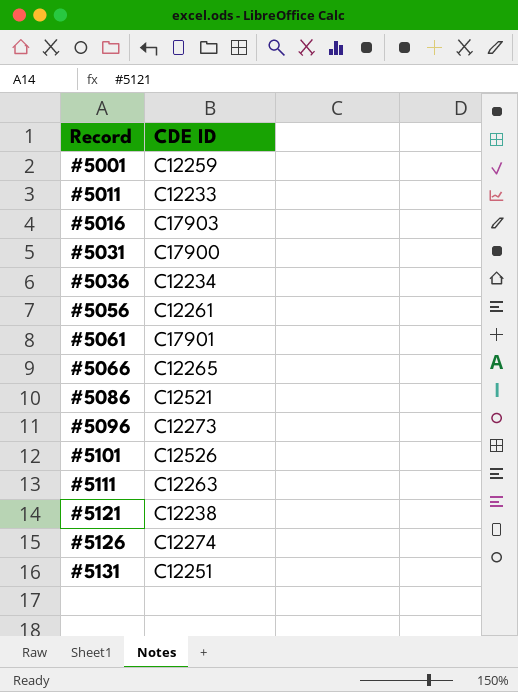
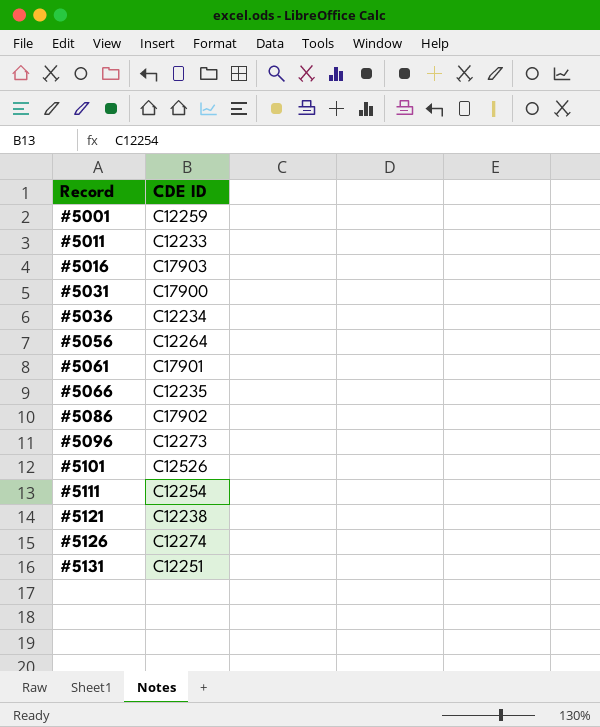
#5056 | CDE ID: C12261 -> C12264
#5066 | CDE ID: C12265 -> C12235
#5086 | CDE ID: C12521 -> C17902
#5111 | CDE ID: C12263 -> C12254

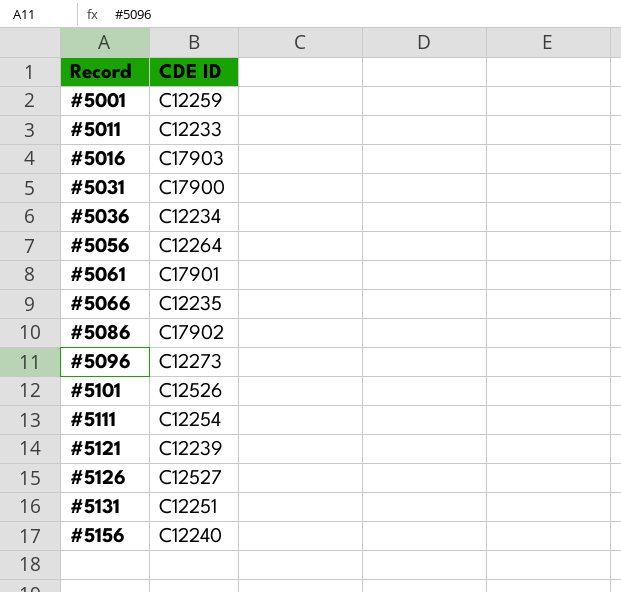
#5121 | CDE ID: C12238 -> C12239
#5126 | CDE ID: C12274 -> C12527
row #5156: none -> C12240

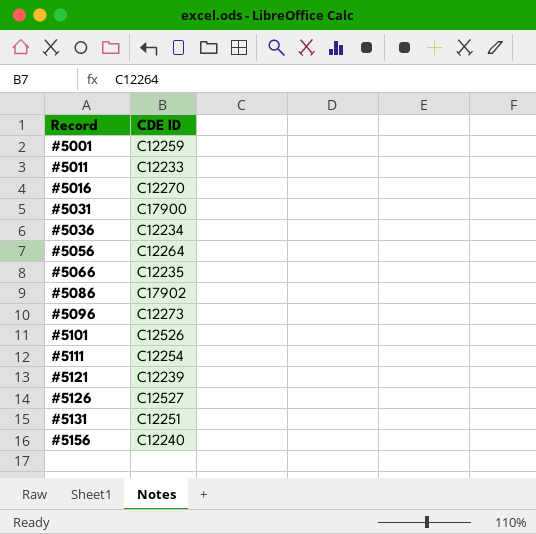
row #5061: C17901 -> none
#5016 | CDE ID: C17903 -> C12270

